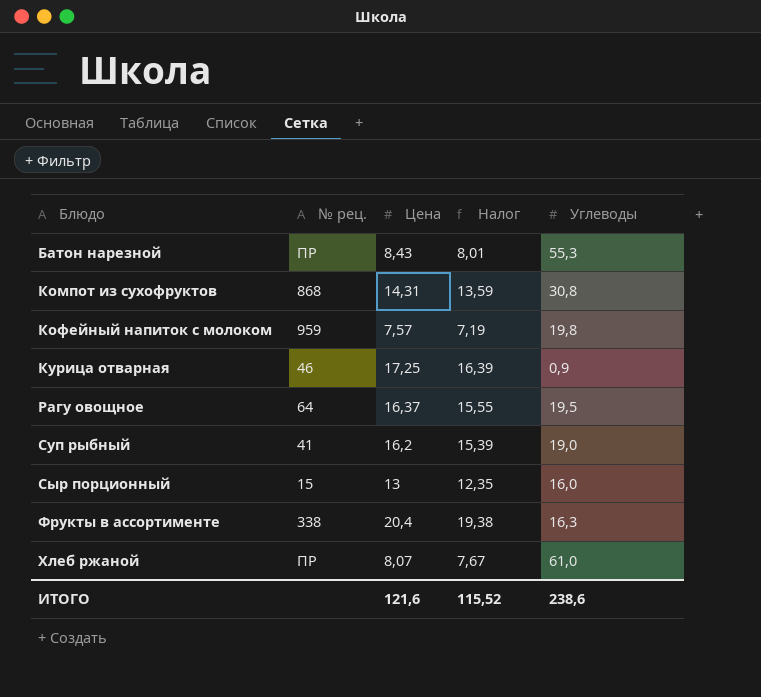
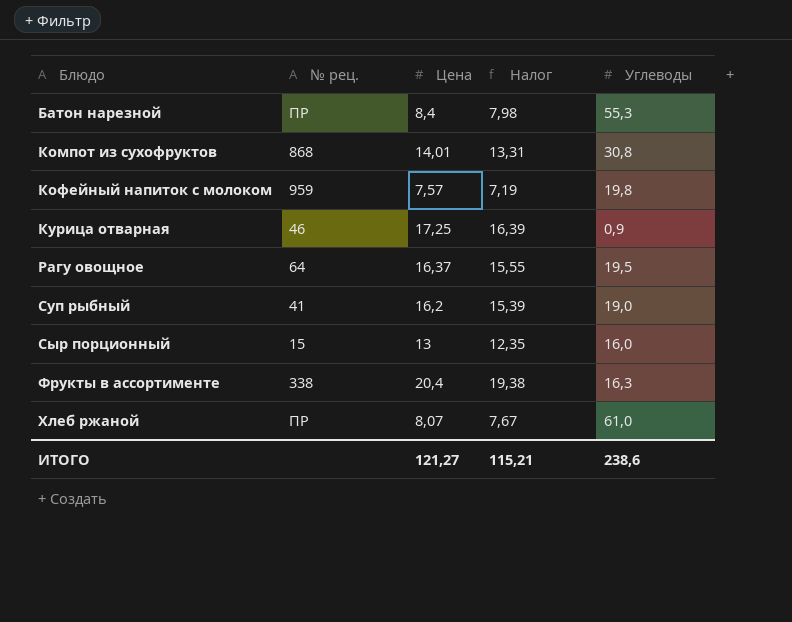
Батон нарезной | Цена: 8,43 -> 8,4
Батон нарезной | Налог: 8,01 -> 7,98
Компот из сухофруктов | Цена: 14,31 -> 14,01
Компот из сухофруктов | Налог: 13,59 -> 13,31
ИТОГО | Цена: 121,6 -> 121,27
ИТОГО | Налог: 115,52 -> 115,21

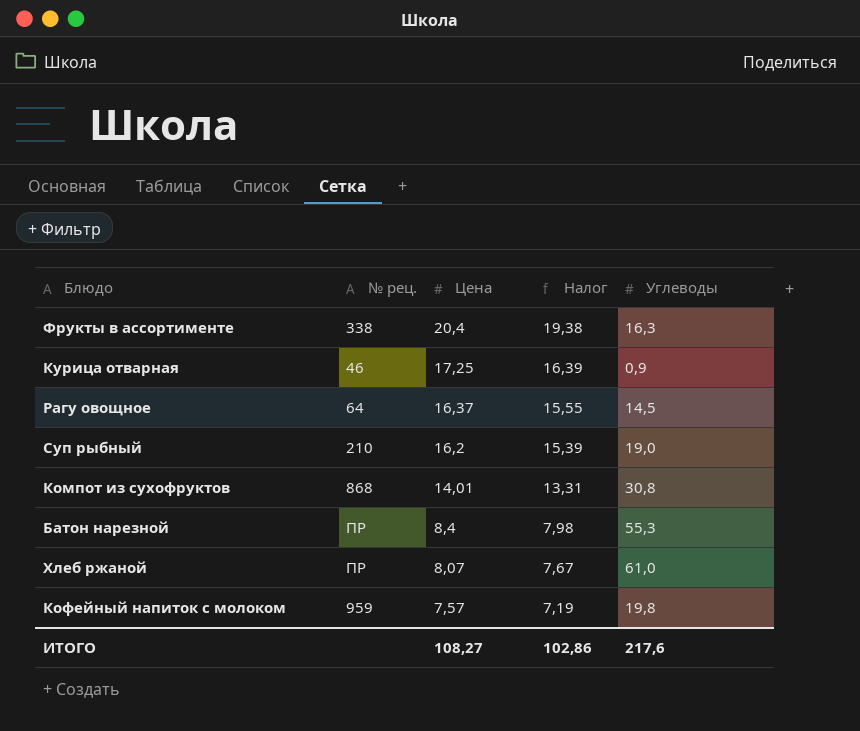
row order: Блюдо ascending -> Цена descending
row Сыр порционный: 15 | 13 | 12,35 | 16,0 -> none
Рагу овощное | Углеводы: 19,5 -> 14,5
Суп рыбный | № рец.: 41 -> 210
ИТОГО | Цена: 121,27 -> 108,27
ИТОГО | Налог: 115,21 -> 102,86
ИТОГО | Углеводы: 238,6 -> 217,6

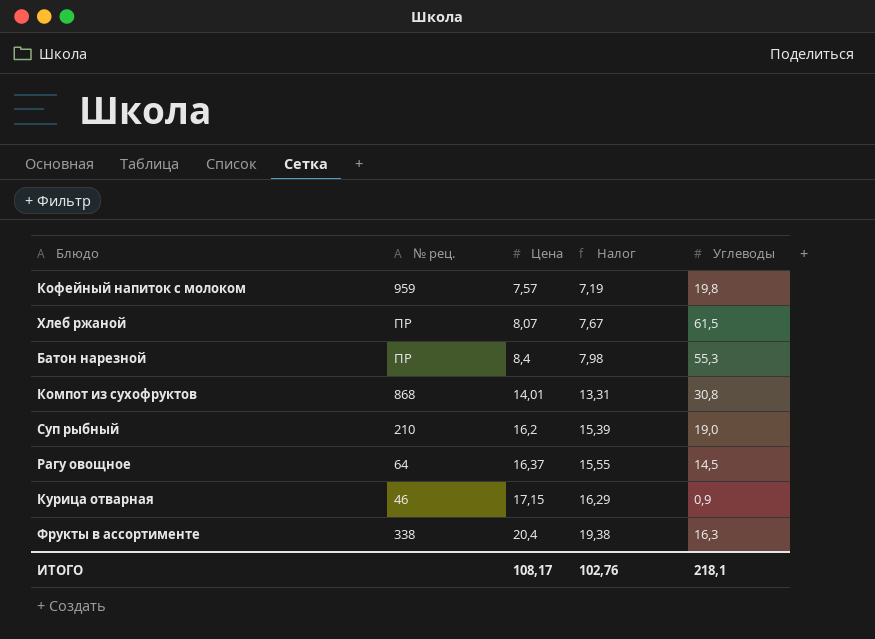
row order: Цена descending -> Цена ascending
Хлеб ржаной | Углеводы: 61,0 -> 61,5
Курица отварная | Цена: 17,25 -> 17,15
Курица отварная | Налог: 16,39 -> 16,29
ИТОГО | Цена: 108,27 -> 108,17
ИТОГО | Налог: 102,86 -> 102,76
ИТОГО | Углеводы: 217,6 -> 218,1

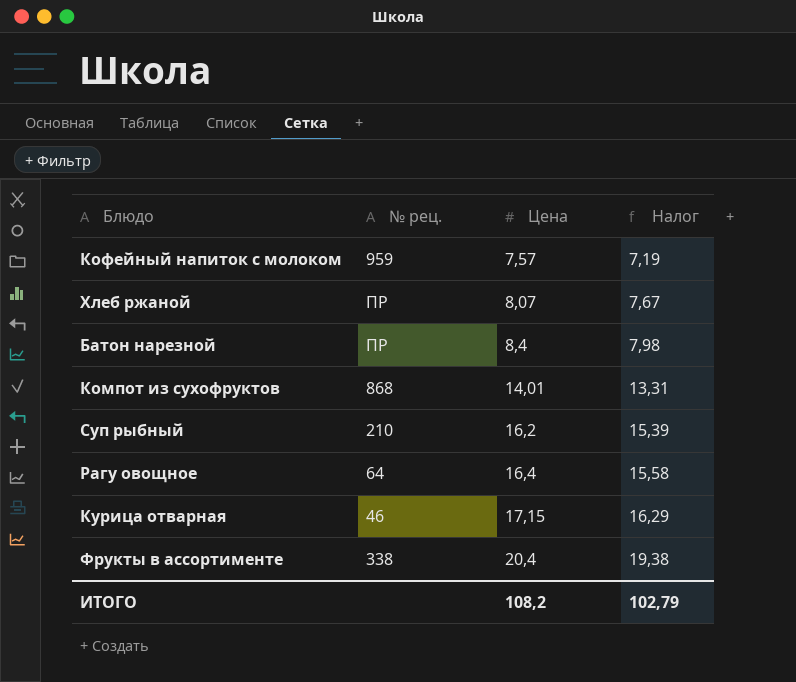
column Углеводы | position: 5 -> none
Рагу овощное | Цена: 16,37 -> 16,4
Рагу овощное | Налог: 15,55 -> 15,58
ИТОГО | Цена: 108,17 -> 108,2
ИТОГО | Налог: 102,76 -> 102,79

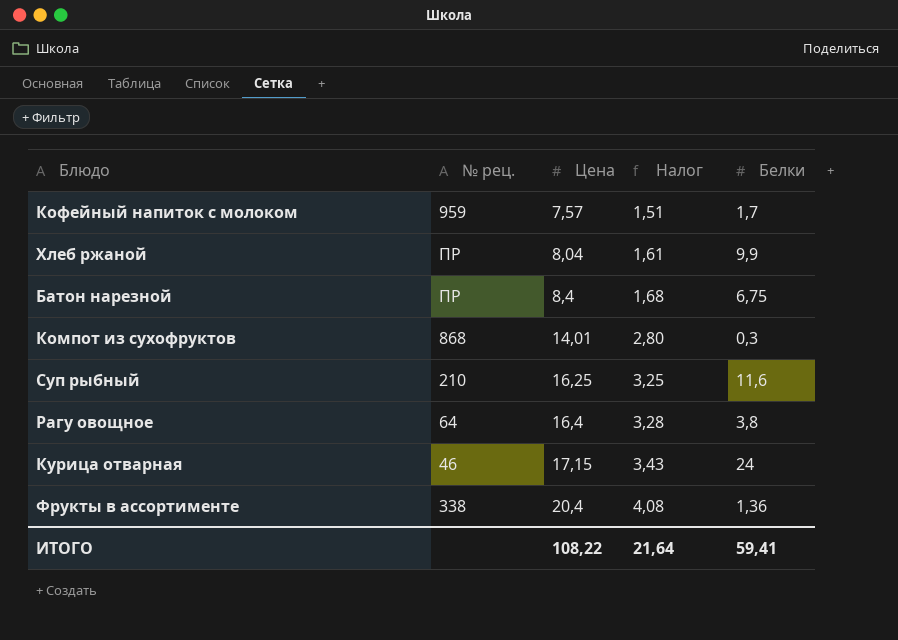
column Налог | formula: [Цена] * 0,95 -> [Цена] * 0,2
column Белки | position: none -> 5
Хлеб ржаной | Цена: 8,07 -> 8,04
Суп рыбный | Цена: 16,2 -> 16,25
ИТОГО | Цена: 108,2 -> 108,22
ИТОГО | Налог: 102,79 -> 21,64

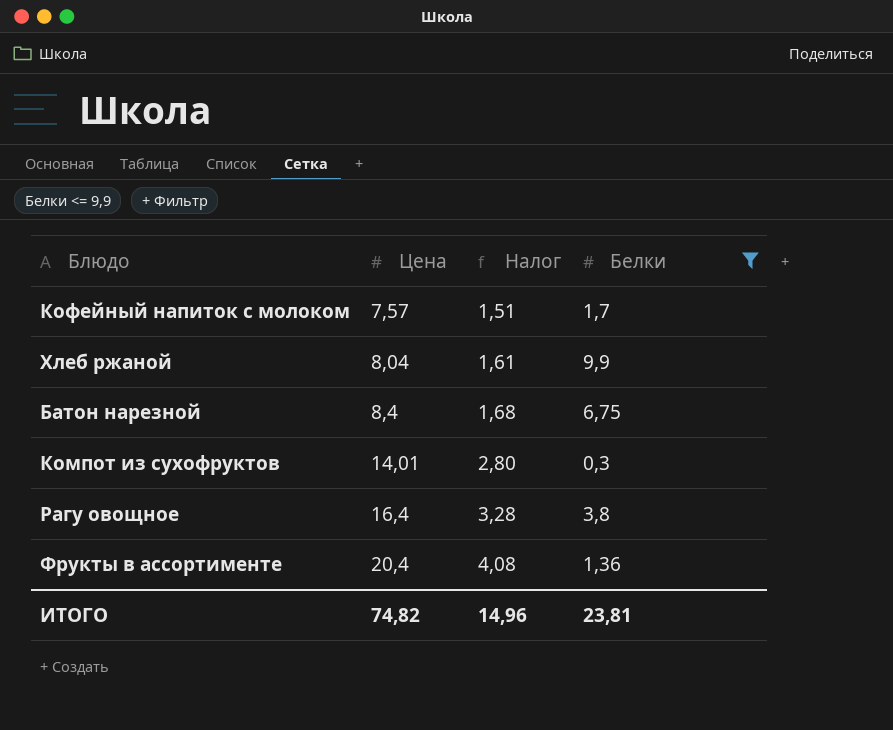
filter: none -> Белки <= 9,9
column № рец. | position: 2 -> none
ИТОГО | Цена: 108,22 -> 74,82
ИТОГО | Налог: 21,64 -> 14,96
ИТОГО | Белки: 59,41 -> 23,81

